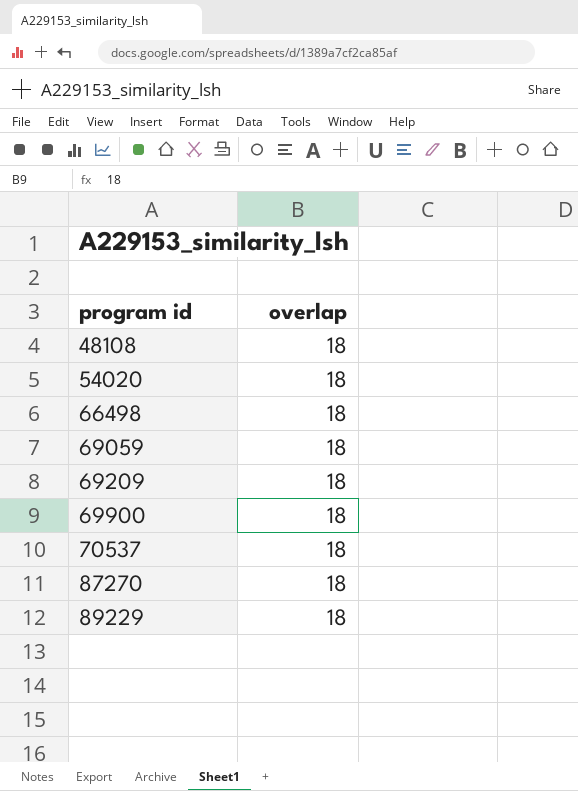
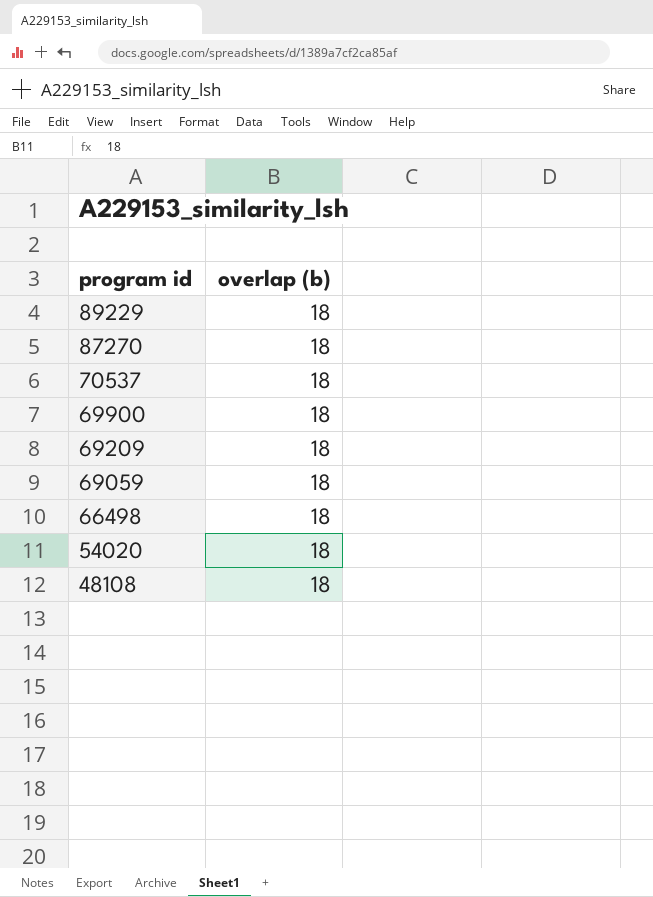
row order: program id ascending -> program id descending
column name: overlap -> overlap (b)

